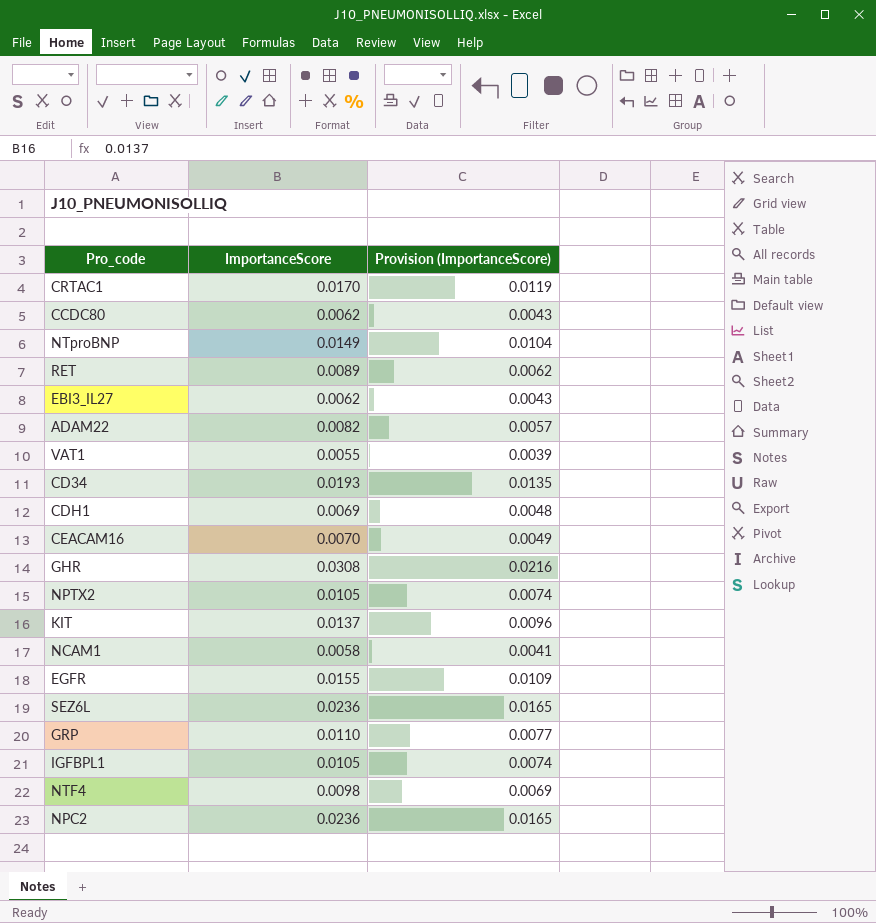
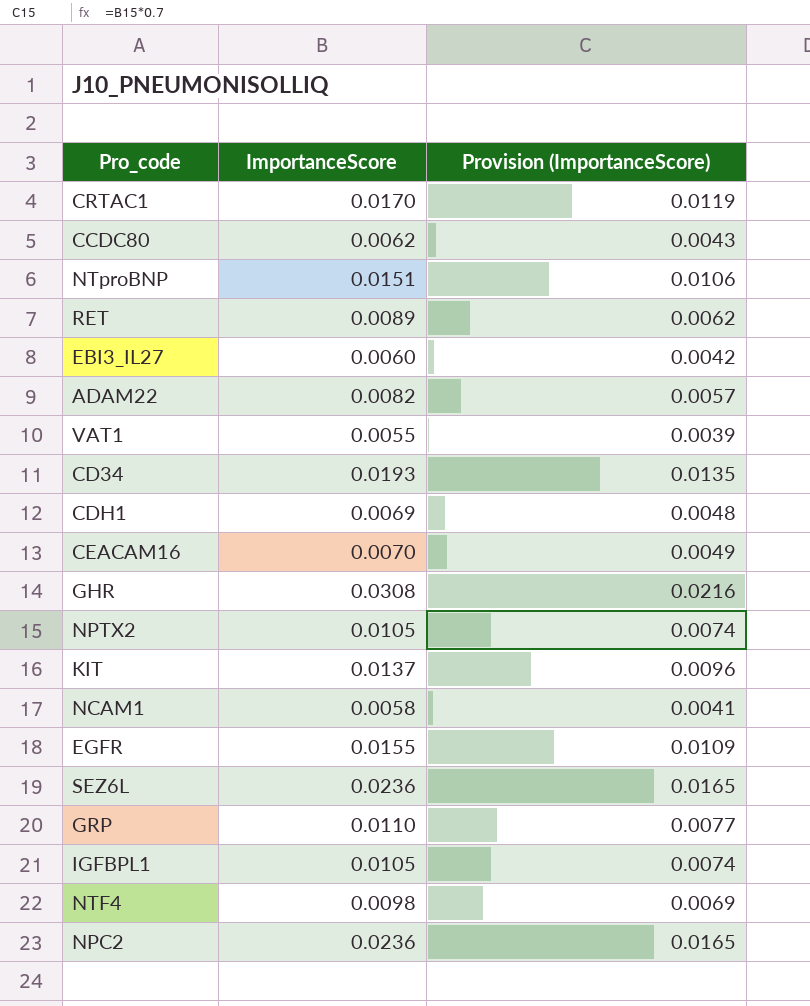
NTproBNP | ImportanceScore: 0.0149 -> 0.0151
NTproBNP | Provision (ImportanceScore): 0.0104 -> 0.0106
EBI3_IL27 | ImportanceScore: 0.0062 -> 0.0060
EBI3_IL27 | Provision (ImportanceScore): 0.0043 -> 0.0042

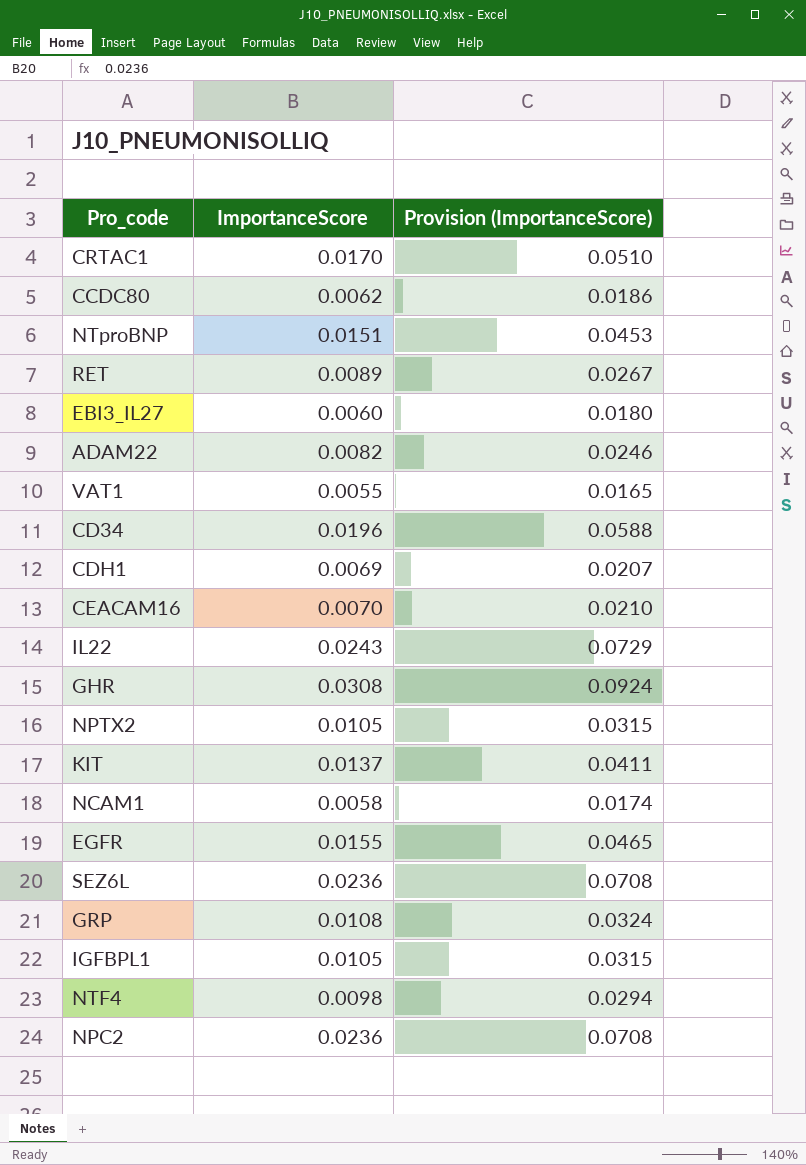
column Provision (ImportanceScore) | formula: [ImportanceScore] * 0.7 -> [ImportanceScore] * 3
CD34 | ImportanceScore: 0.0193 -> 0.0196
row IL22: none -> 0.0243 | 0.0729
GRP | ImportanceScore: 0.0110 -> 0.0108

